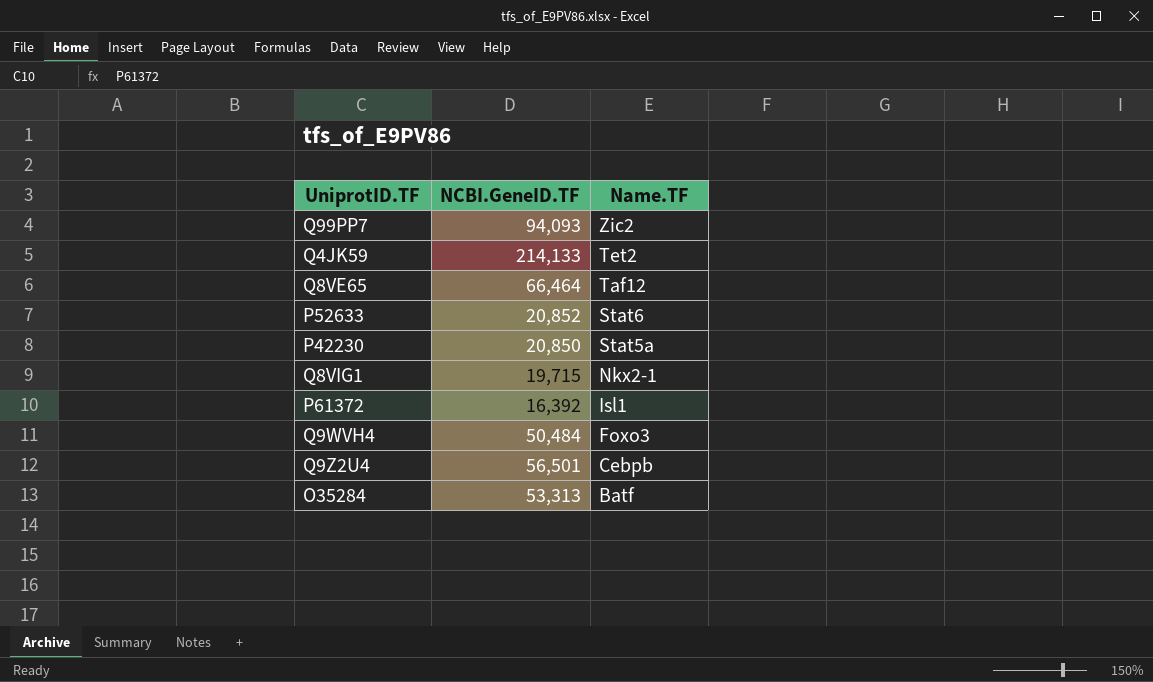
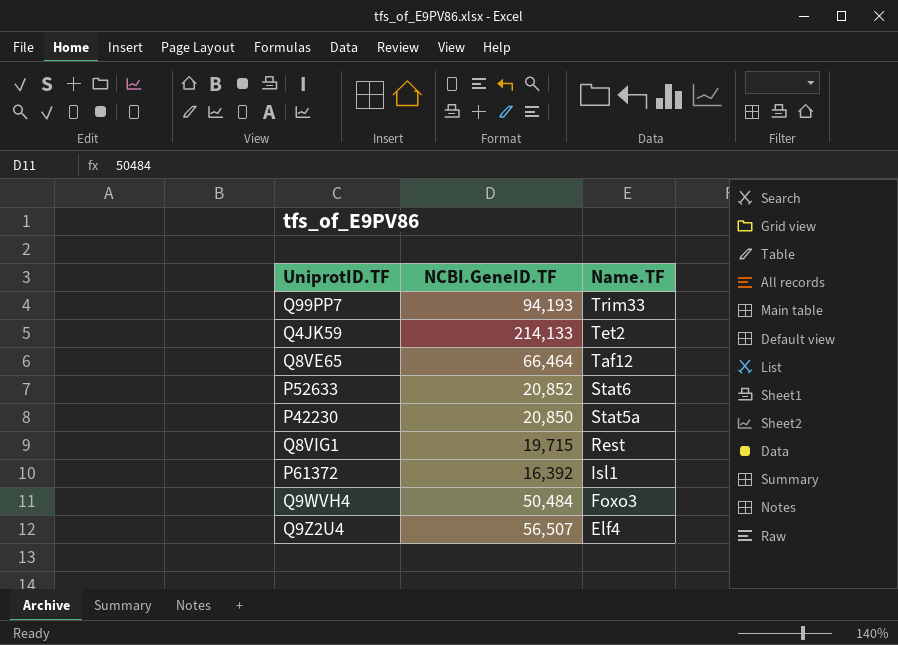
row O35284: 53,313 | Batf -> none
Q99PP7 | NCBI.GeneID.TF: 94,093 -> 94,193
Q99PP7 | Name.TF: Zic2 -> Trim33
Q8VIG1 | Name.TF: Nkx2-1 -> Rest
Q9Z2U4 | NCBI.GeneID.TF: 56,501 -> 56,507
Q9Z2U4 | Name.TF: Cebpb -> Elf4

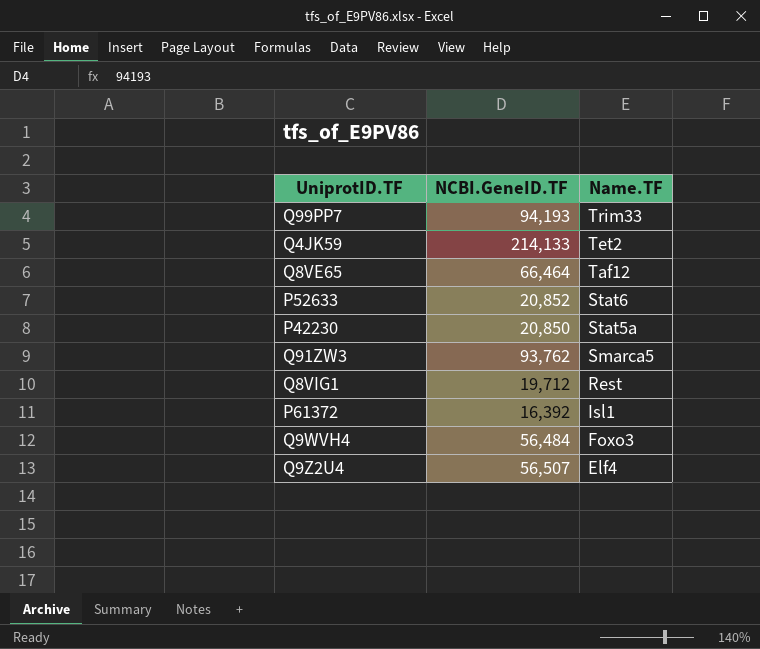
row Q91ZW3: none -> 93,762 | Smarca5
Q8VIG1 | NCBI.GeneID.TF: 19,715 -> 19,712
Q9WVH4 | NCBI.GeneID.TF: 50,484 -> 56,484

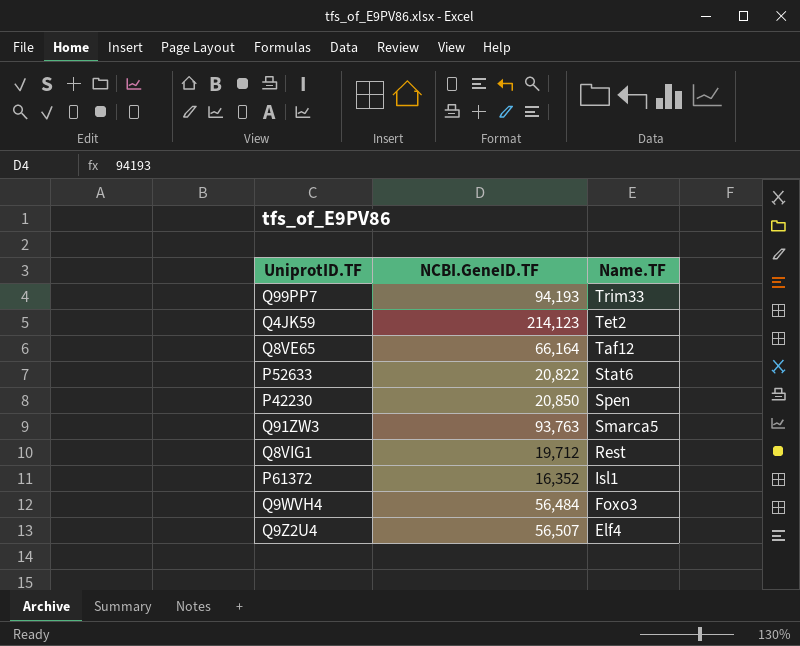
Q4JK59 | NCBI.GeneID.TF: 214,133 -> 214,123
Q8VE65 | NCBI.GeneID.TF: 66,464 -> 66,164
P52633 | NCBI.GeneID.TF: 20,852 -> 20,822
P42230 | Name.TF: Stat5a -> Spen
Q91ZW3 | NCBI.GeneID.TF: 93,762 -> 93,763
P61372 | NCBI.GeneID.TF: 16,392 -> 16,352

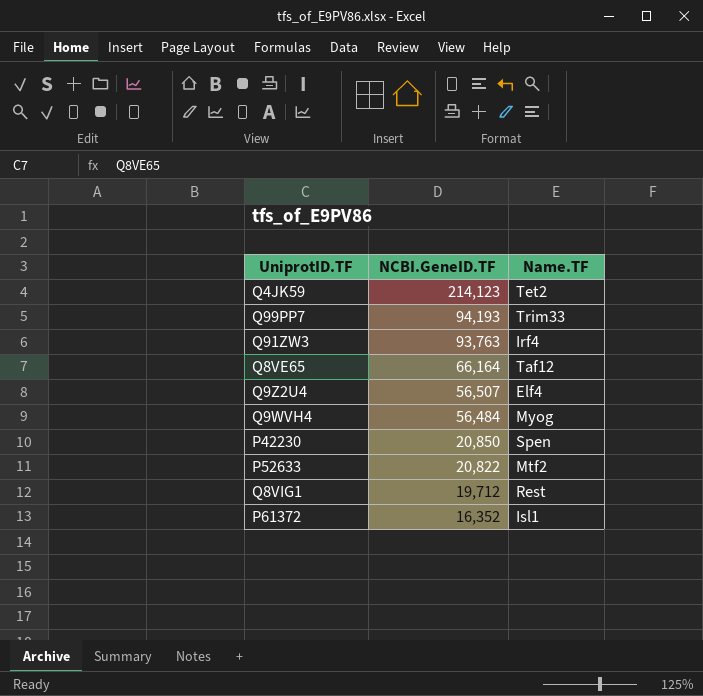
row order: Name.TF descending -> NCBI.GeneID.TF descending
Q91ZW3 | Name.TF: Smarca5 -> Irf4
Q9WVH4 | Name.TF: Foxo3 -> Myog
P52633 | Name.TF: Stat6 -> Mtf2

